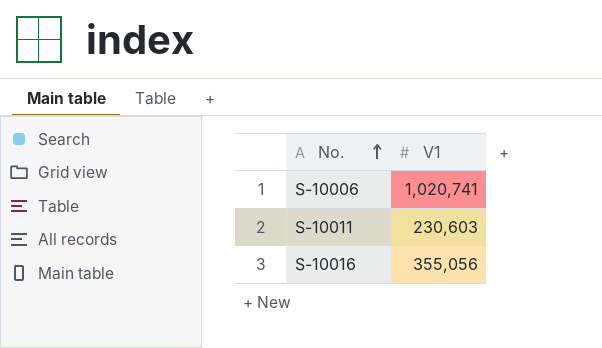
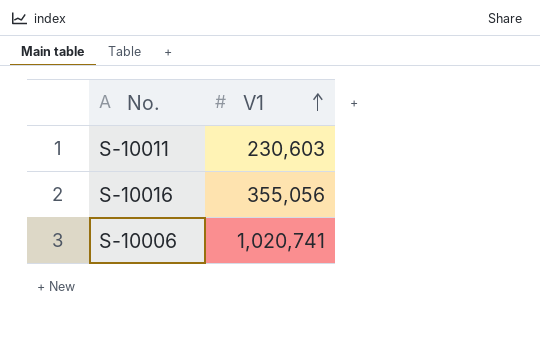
row order: No. ascending -> V1 ascending

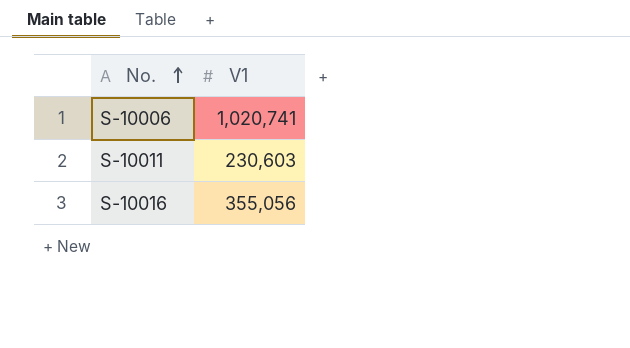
row order: V1 ascending -> No. ascending

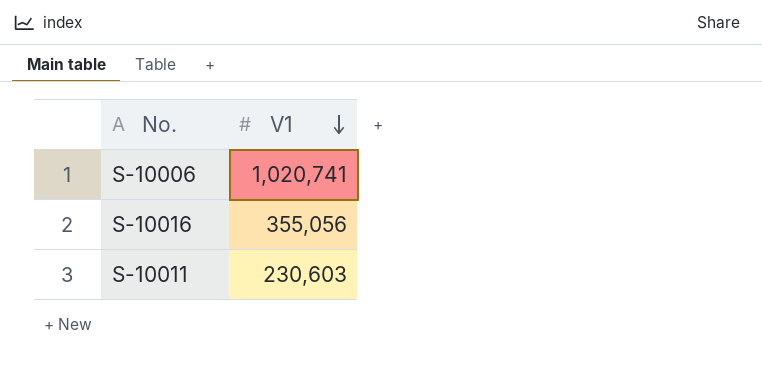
row order: No. ascending -> V1 descending

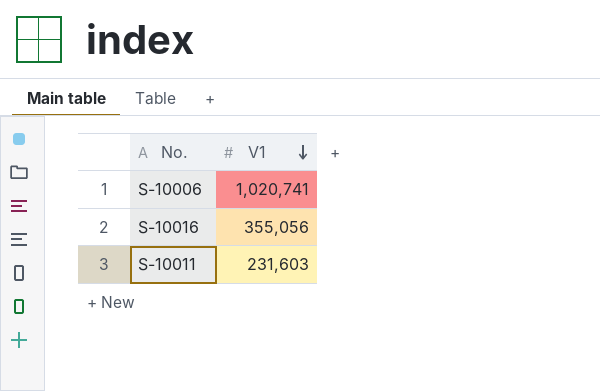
S-10011 | V1: 230,603 -> 231,603

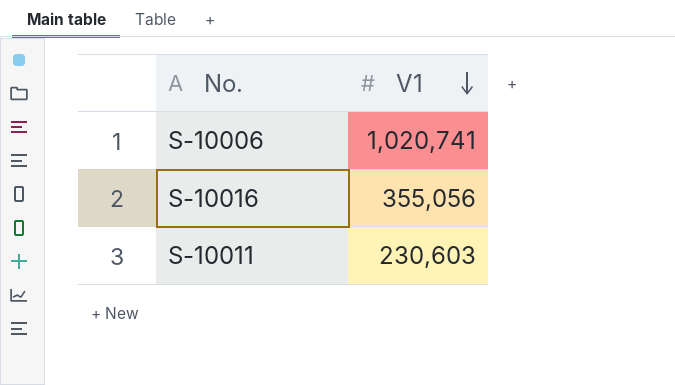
S-10011 | V1: 231,603 -> 230,603

